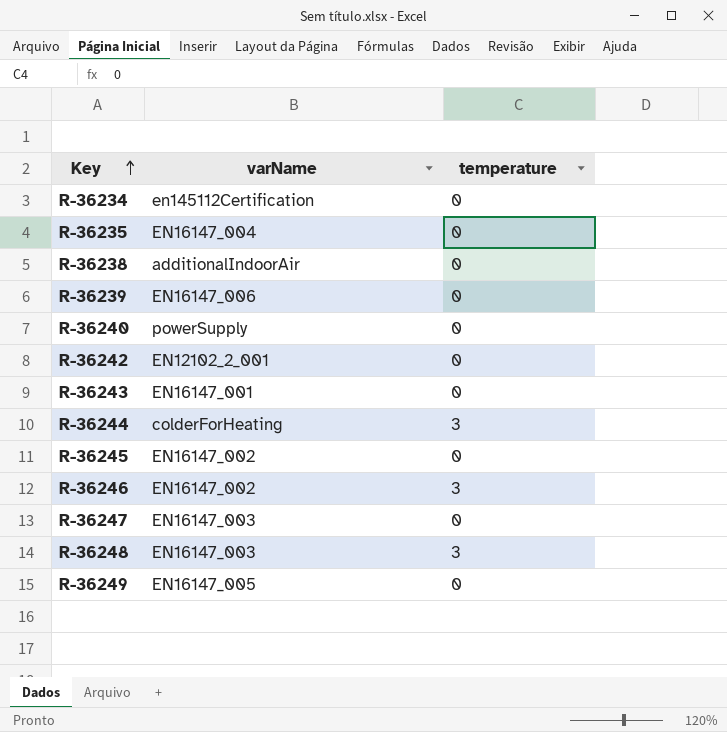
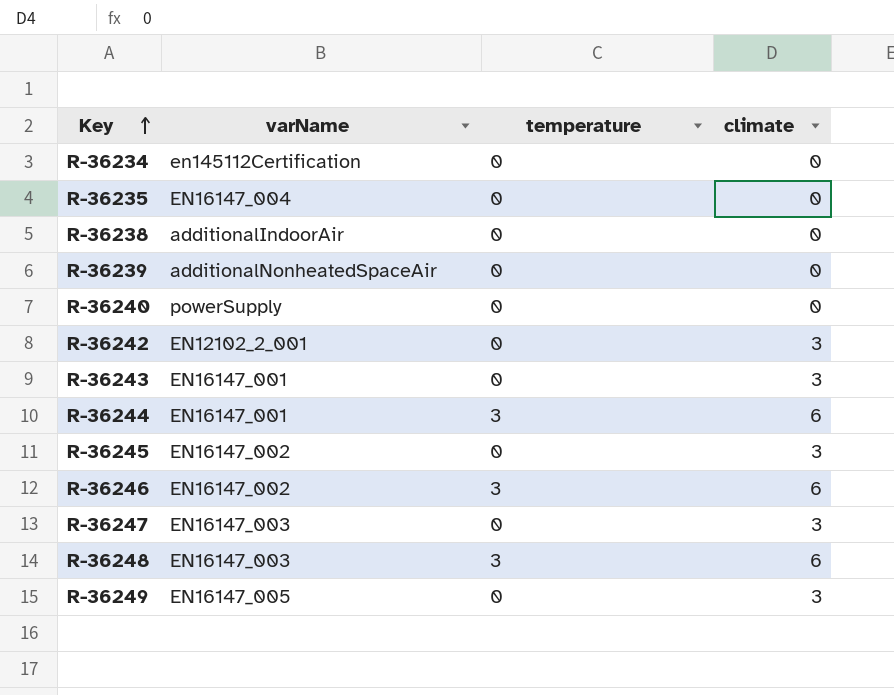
column climate | position: none -> 4
R-36239 | varName: EN16147_006 -> additionalNonheatedSpaceAir
R-36244 | varName: colderForHeating -> EN16147_001

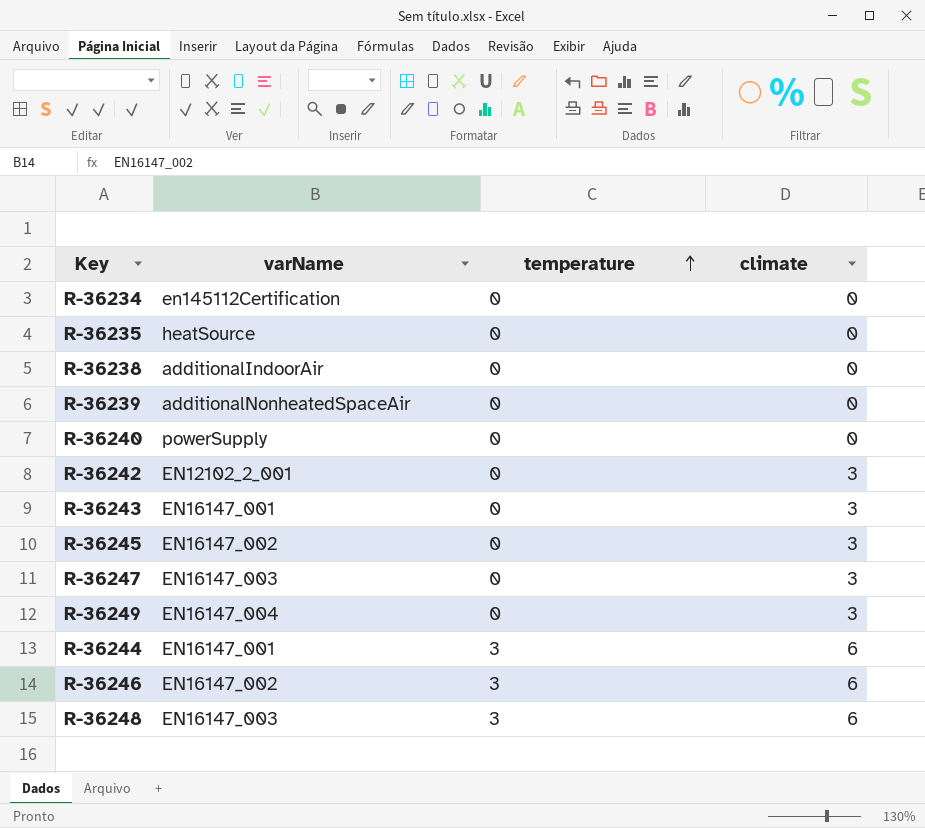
row order: Key ascending -> temperature ascending
R-36235 | varName: EN16147_004 -> heatSource
R-36249 | varName: EN16147_005 -> EN16147_004

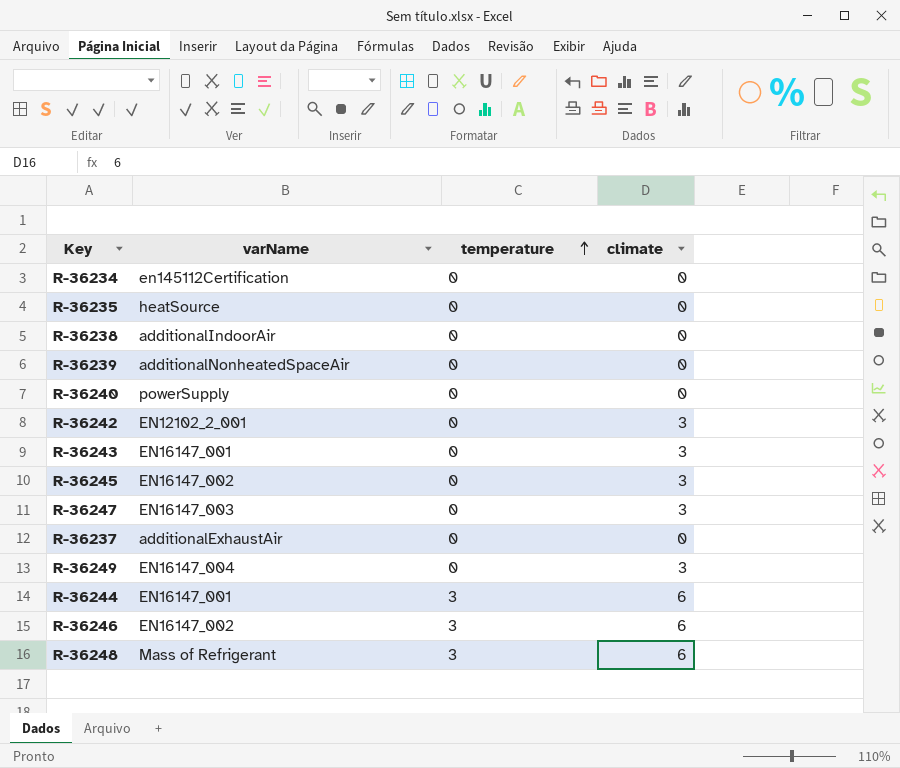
row R-36237: none -> additionalExhaustAir | 0 | 0
R-36248 | varName: EN16147_003 -> Mass of Refrigerant

